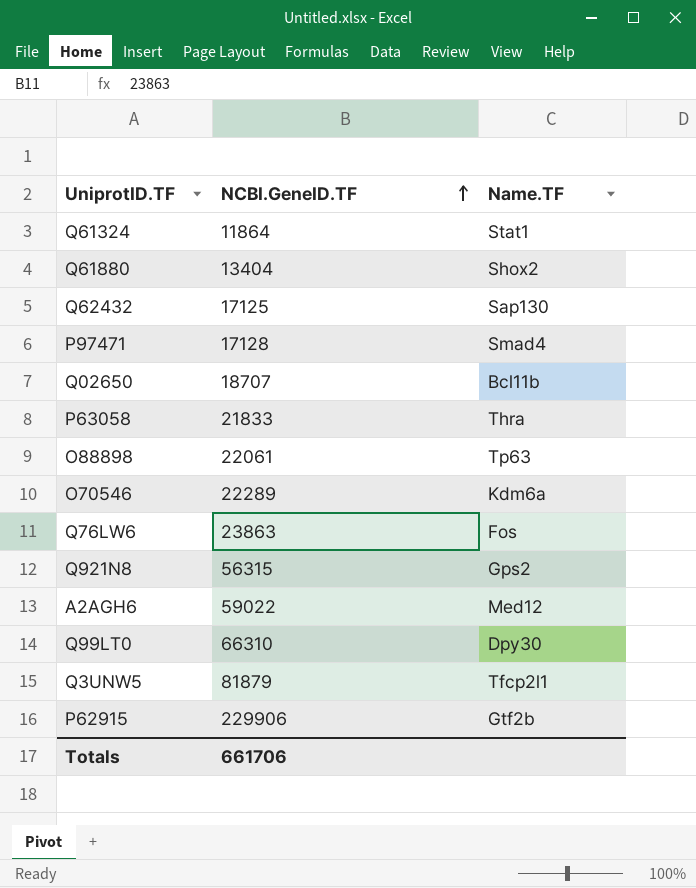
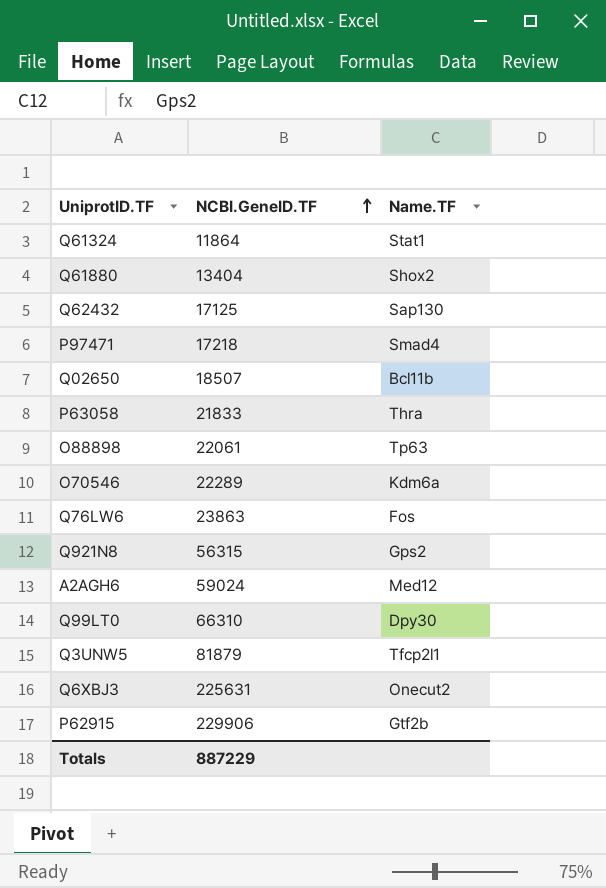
P97471 | NCBI.GeneID.TF: 17128 -> 17218
Q02650 | NCBI.GeneID.TF: 18707 -> 18507
A2AGH6 | NCBI.GeneID.TF: 59022 -> 59024
row Q6XBJ3: none -> 225631 | Onecut2
Totals | NCBI.GeneID.TF: 661706 -> 887229

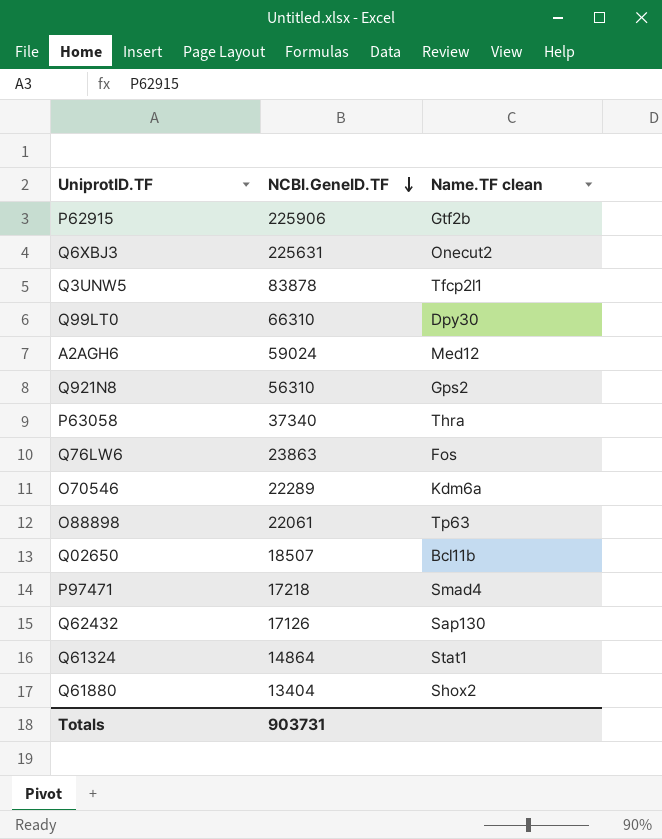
row order: NCBI.GeneID.TF ascending -> NCBI.GeneID.TF descending
column name: Name.TF -> Name.TF clean
P62915 | NCBI.GeneID.TF: 229906 -> 225906
Q3UNW5 | NCBI.GeneID.TF: 81879 -> 83878
Q921N8 | NCBI.GeneID.TF: 56315 -> 56310
P63058 | NCBI.GeneID.TF: 21833 -> 37340
Q62432 | NCBI.GeneID.TF: 17125 -> 17126
Q61324 | NCBI.GeneID.TF: 11864 -> 14864
Totals | NCBI.GeneID.TF: 887229 -> 903731

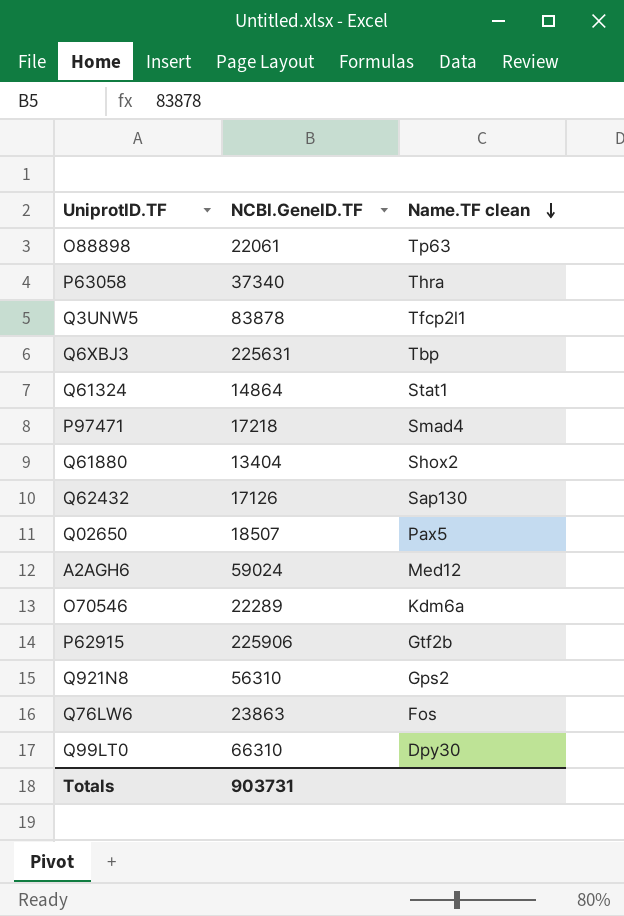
row order: NCBI.GeneID.TF descending -> Name.TF clean descending
Q6XBJ3 | Name.TF clean: Onecut2 -> Tbp
Q02650 | Name.TF clean: Bcl11b -> Pax5

